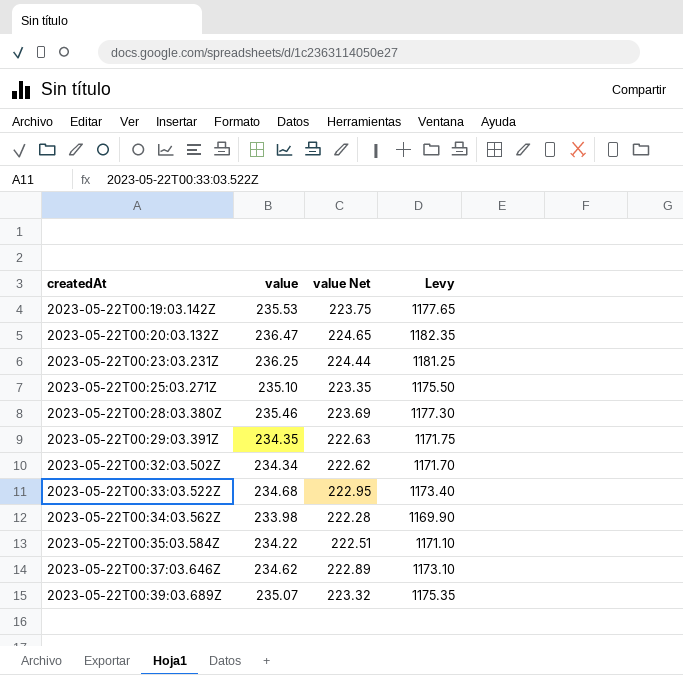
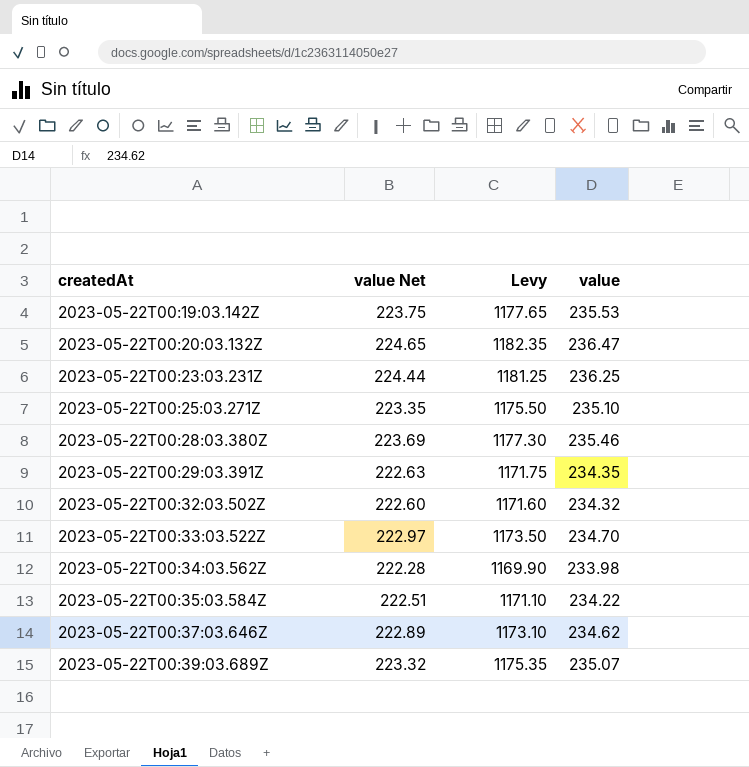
column value | position: 2 -> 4
2023-05-22T00:32:03.502Z | value Net: 222.62 -> 222.60
2023-05-22T00:32:03.502Z | Levy: 1171.70 -> 1171.60
2023-05-22T00:32:03.502Z | value: 234.34 -> 234.32
2023-05-22T00:33:03.522Z | value Net: 222.95 -> 222.97
2023-05-22T00:33:03.522Z | Levy: 1173.40 -> 1173.50
2023-05-22T00:33:03.522Z | value: 234.68 -> 234.70

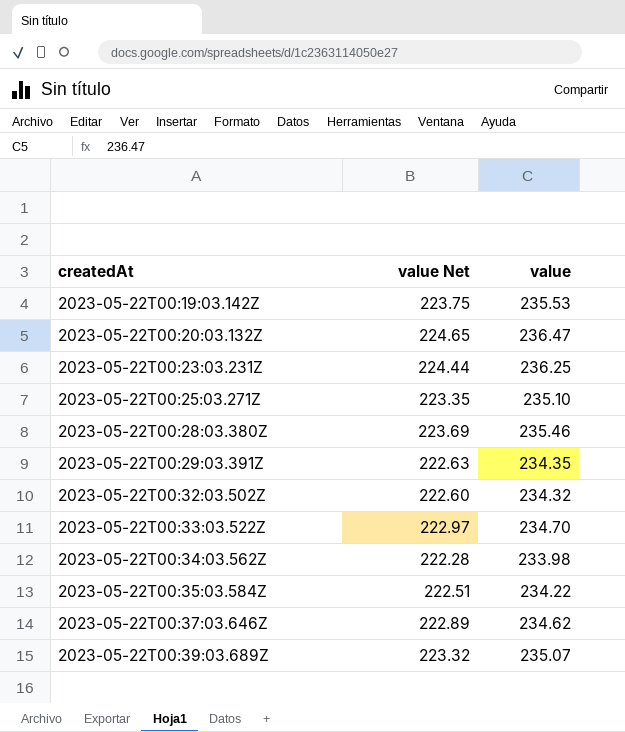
column Levy | formula: [value] * 5 -> none

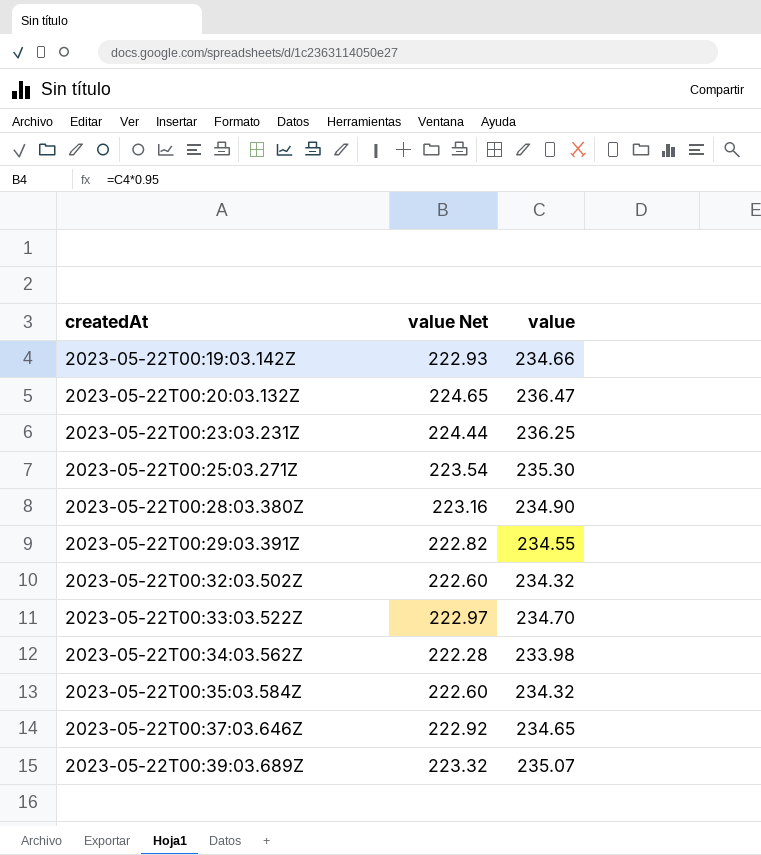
2023-05-22T00:19:03.142Z | value Net: 223.75 -> 222.93
2023-05-22T00:19:03.142Z | value: 235.53 -> 234.66
2023-05-22T00:25:03.271Z | value Net: 223.35 -> 223.54
2023-05-22T00:25:03.271Z | value: 235.10 -> 235.30
2023-05-22T00:28:03.380Z | value Net: 223.69 -> 223.16
2023-05-22T00:28:03.380Z | value: 235.46 -> 234.90
2023-05-22T00:29:03.391Z | value Net: 222.63 -> 222.82
2023-05-22T00:29:03.391Z | value: 234.35 -> 234.55
2023-05-22T00:35:03.584Z | value Net: 222.51 -> 222.60
2023-05-22T00:35:03.584Z | value: 234.22 -> 234.32
2023-05-22T00:37:03.646Z | value Net: 222.89 -> 222.92
2023-05-22T00:37:03.646Z | value: 234.62 -> 234.65

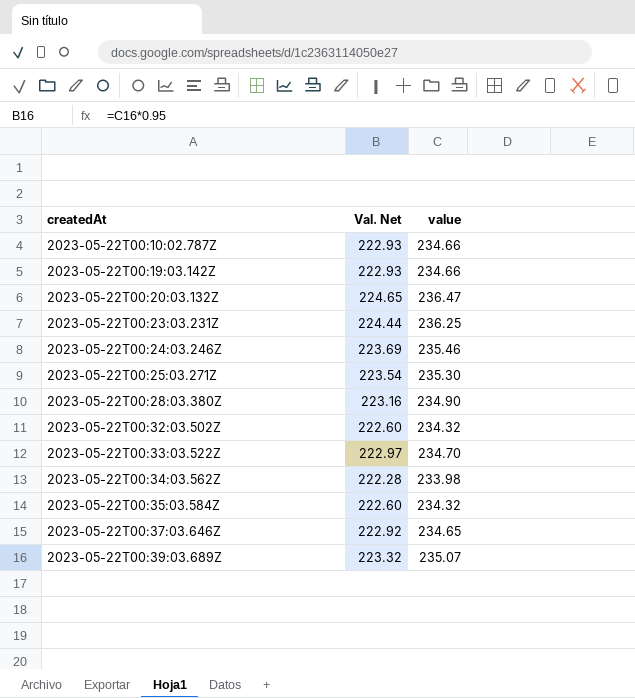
column name: value Net -> Val. Net
row 2023-05-22T00:29:03.391Z: 222.82 | 234.55 -> none
row 2023-05-22T00:10:02.787Z: none -> 222.93 | 234.66
row 2023-05-22T00:24:03.246Z: none -> 223.69 | 235.46

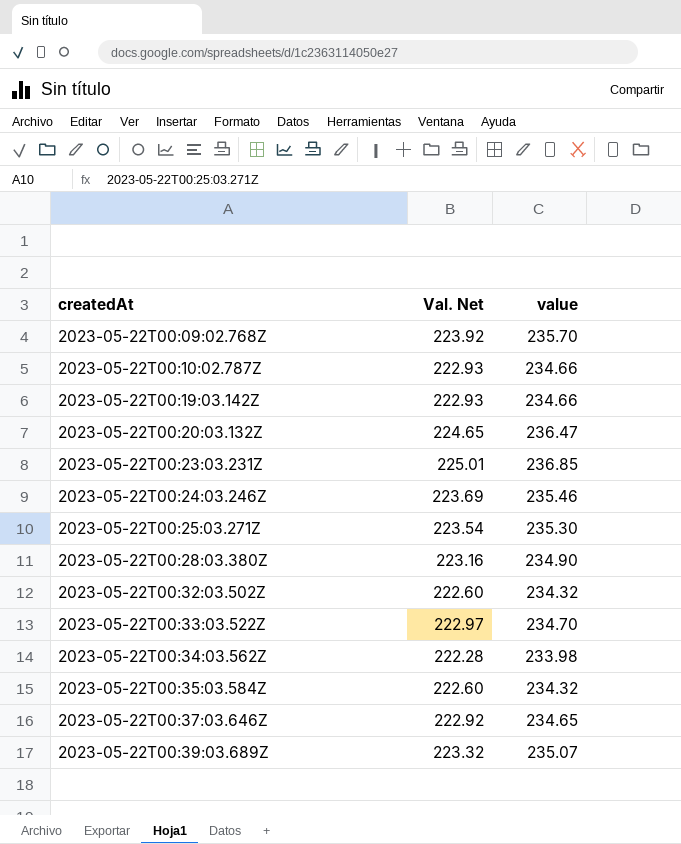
row 2023-05-22T00:09:02.768Z: none -> 223.92 | 235.70
2023-05-22T00:23:03.231Z | Val. Net: 224.44 -> 225.01
2023-05-22T00:23:03.231Z | value: 236.25 -> 236.85

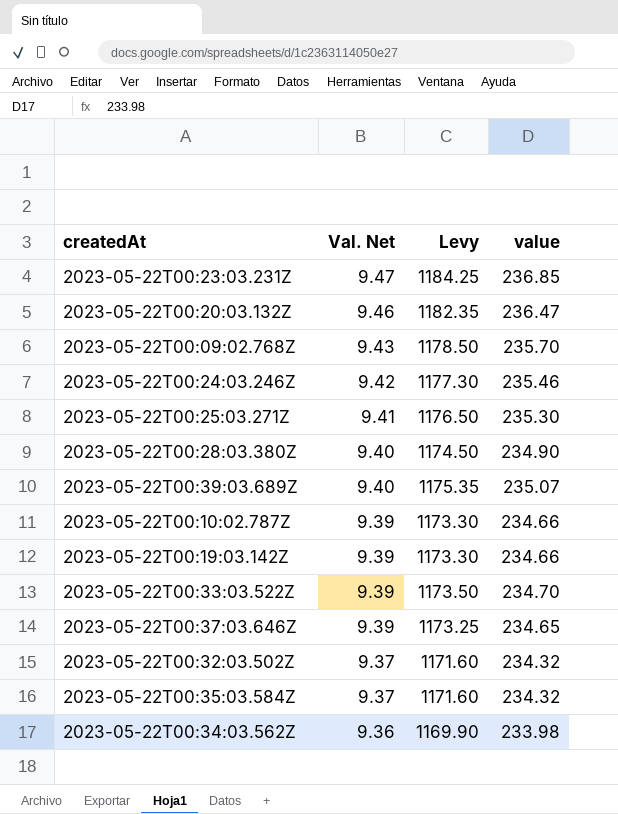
row order: createdAt ascending -> Val. Net descending
column Val. Net | formula: [value] * 0.95 -> [value] * 0.04
column Levy | formula: none -> [value] * 5

